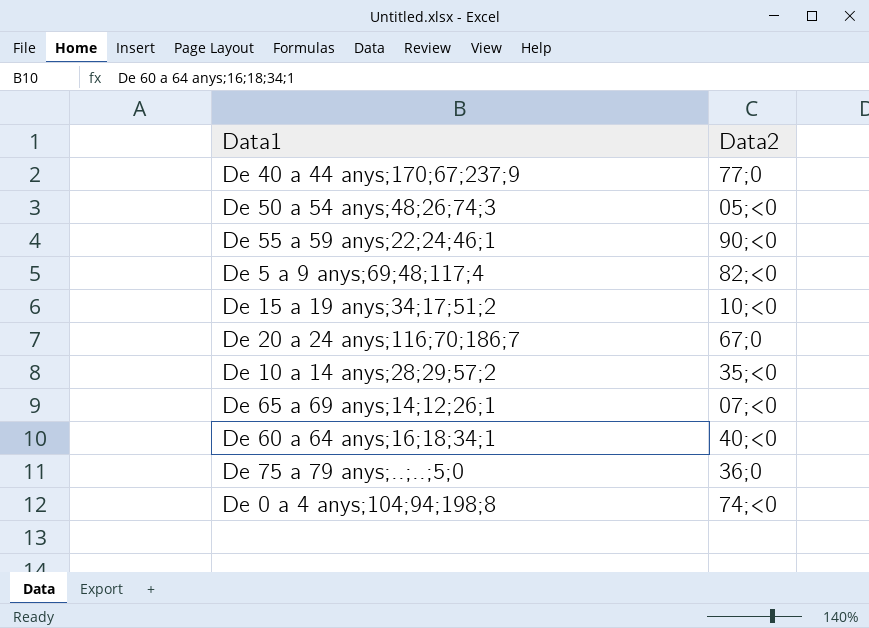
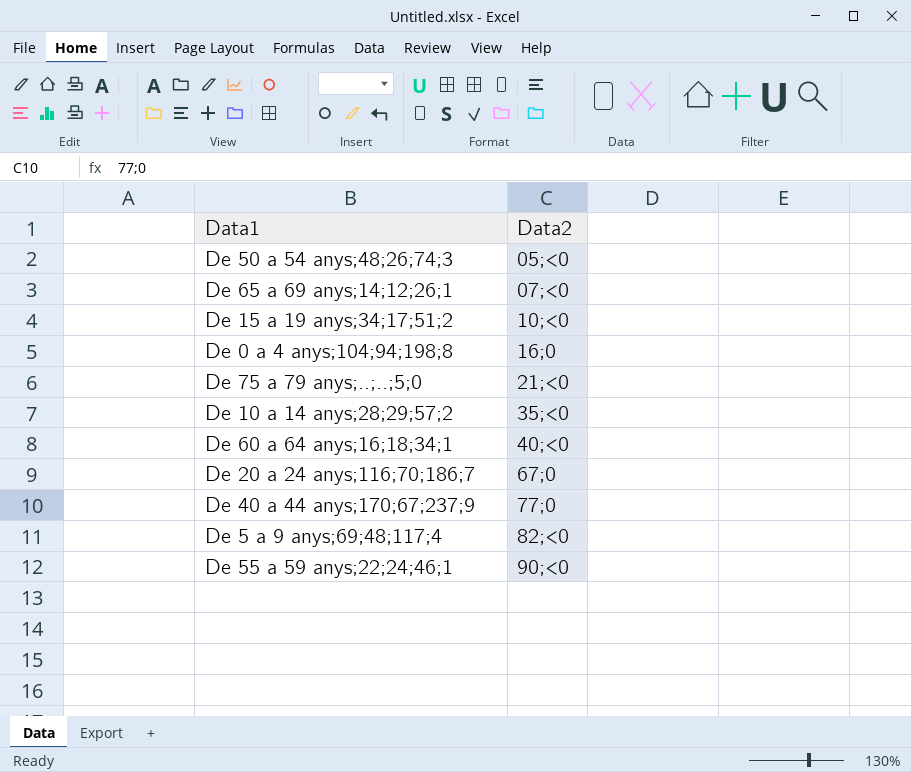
row order: none -> Data2 ascending
De 0 a 4 anys;104;94;198;8 | Data2: 74;<0 -> 16;0
De 75 a 79 anys;..;..;5;0 | Data2: 36;0 -> 21;<0

